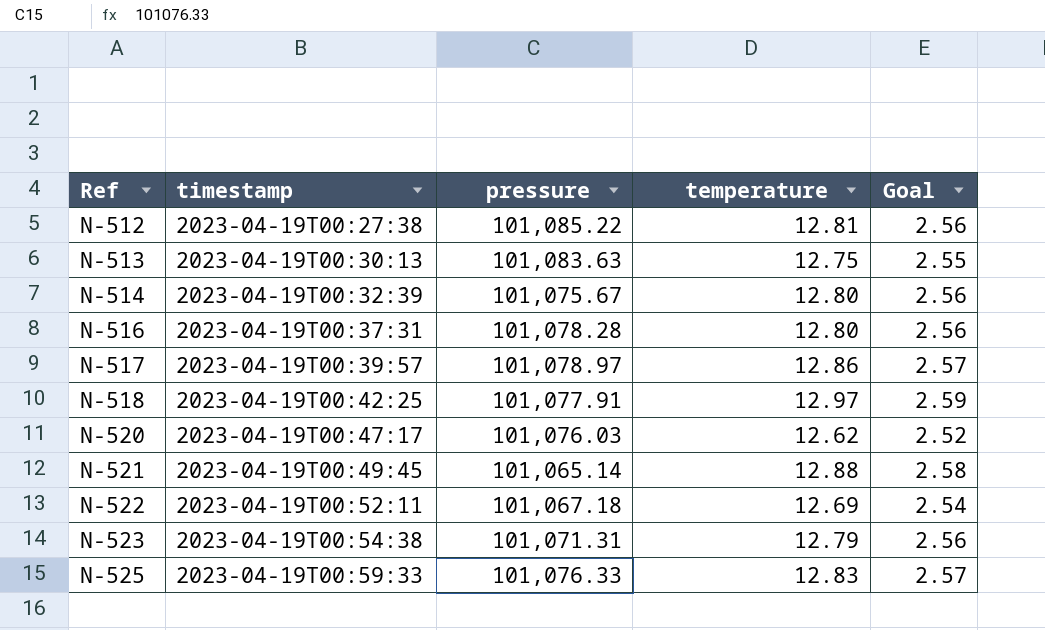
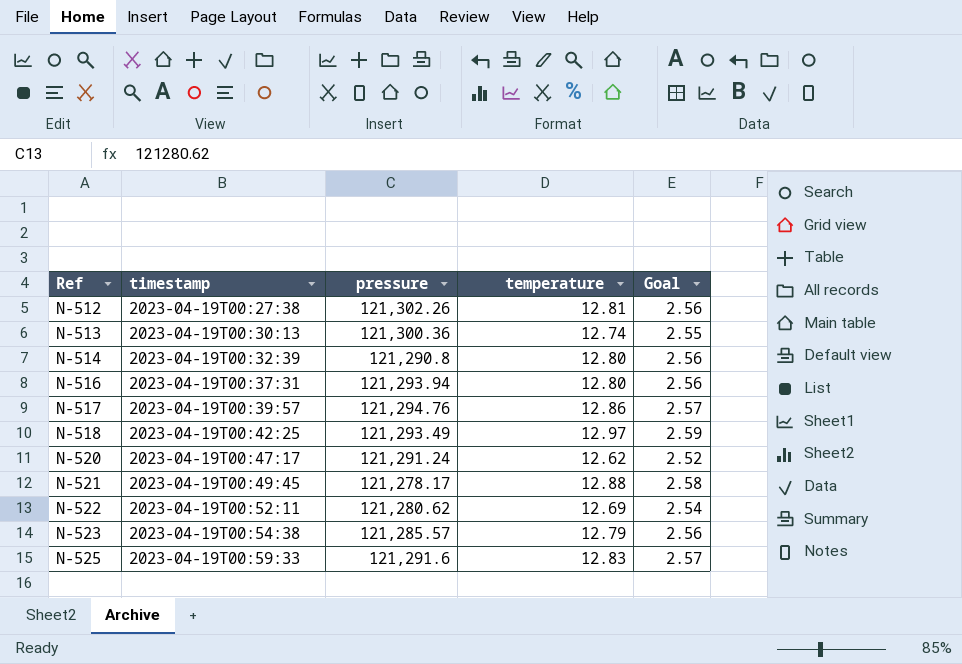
N-512 | pressure: 101,085.22 -> 121,302.26
N-513 | pressure: 101,083.63 -> 121,300.36
N-513 | temperature: 12.75 -> 12.74
N-514 | pressure: 101,075.67 -> 121,290.8
N-516 | pressure: 101,078.28 -> 121,293.94
N-517 | pressure: 101,078.97 -> 121,294.76
N-518 | pressure: 101,077.91 -> 121,293.49
N-520 | pressure: 101,076.03 -> 121,291.24
N-521 | pressure: 101,065.14 -> 121,278.17
N-522 | pressure: 101,067.18 -> 121,280.62
N-523 | pressure: 101,071.31 -> 121,285.57
N-525 | pressure: 101,076.33 -> 121,291.6

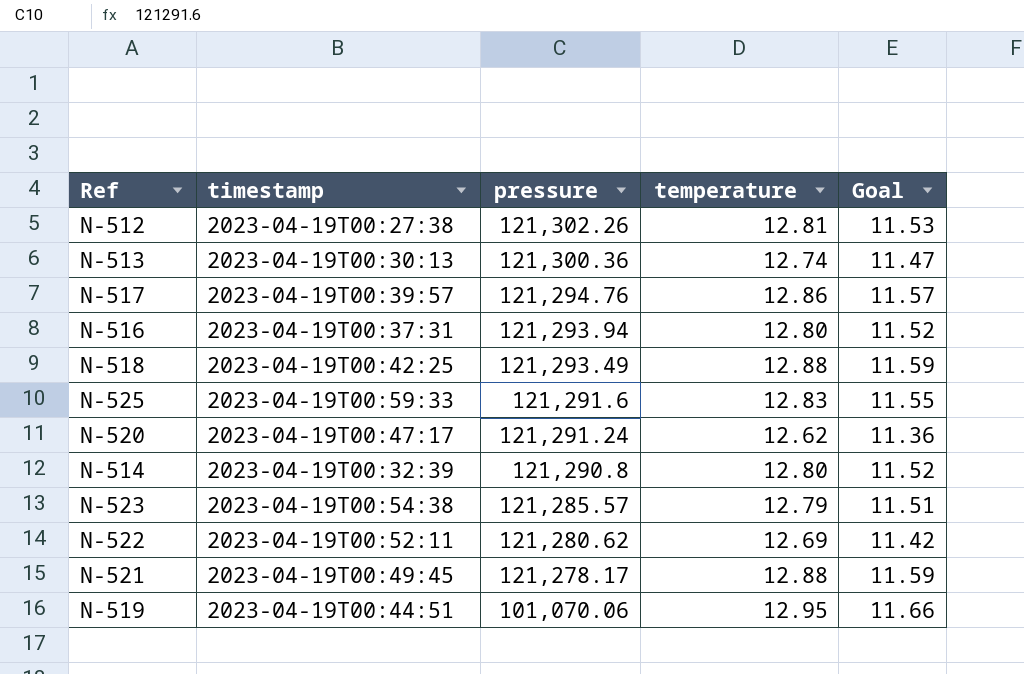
row order: Ref ascending -> pressure descending
column Goal | formula: [temperature] * 0.2 -> [temperature] * 0.9
N-518 | temperature: 12.97 -> 12.88
row N-519: none -> 2023-04-19T00:44:51 | 101,070.06 | 12.95 | 11.66

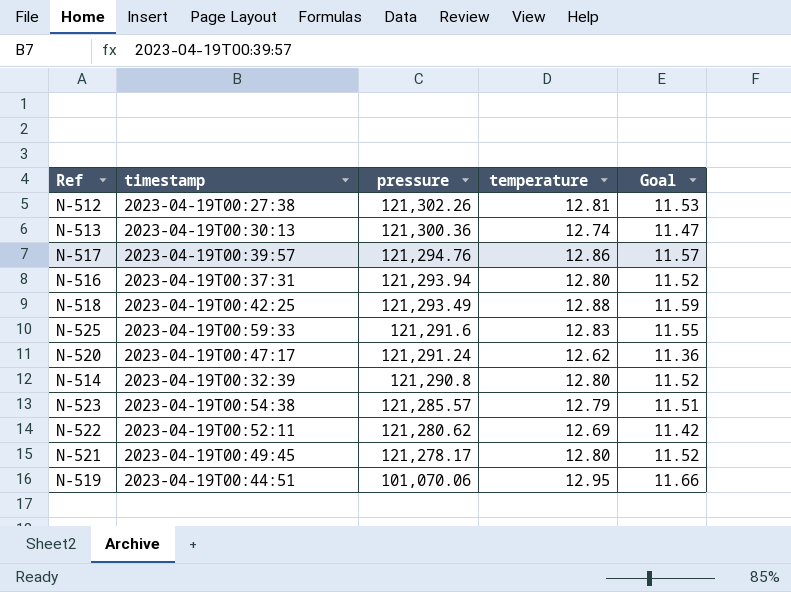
N-521 | temperature: 12.88 -> 12.80
N-521 | Goal: 11.59 -> 11.52

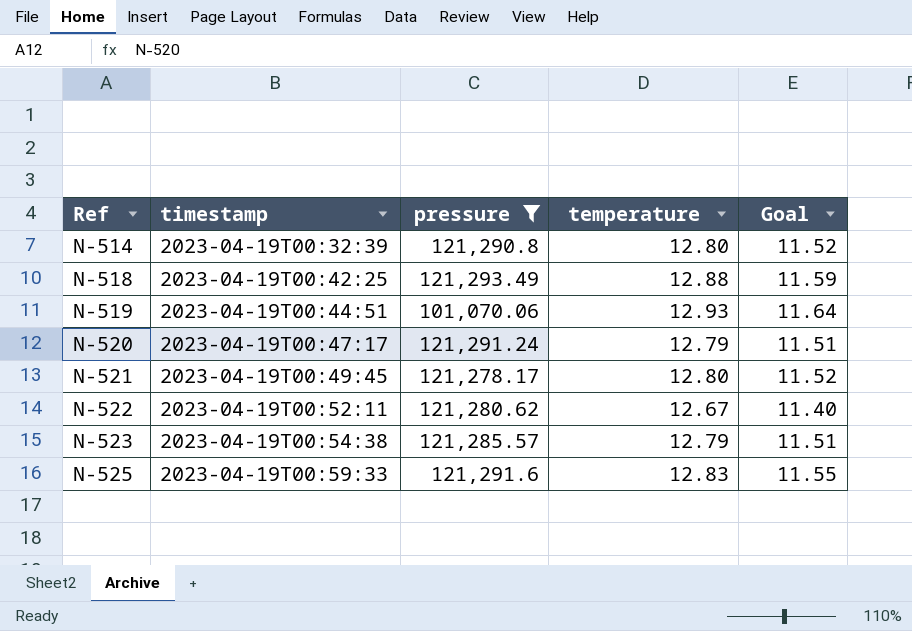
filter: none -> pressure <= 121,293.49
row order: pressure descending -> Ref ascending
N-519 | temperature: 12.95 -> 12.93
N-519 | Goal: 11.66 -> 11.64
N-520 | temperature: 12.62 -> 12.79
N-520 | Goal: 11.36 -> 11.51
N-522 | temperature: 12.69 -> 12.67
N-522 | Goal: 11.42 -> 11.40

